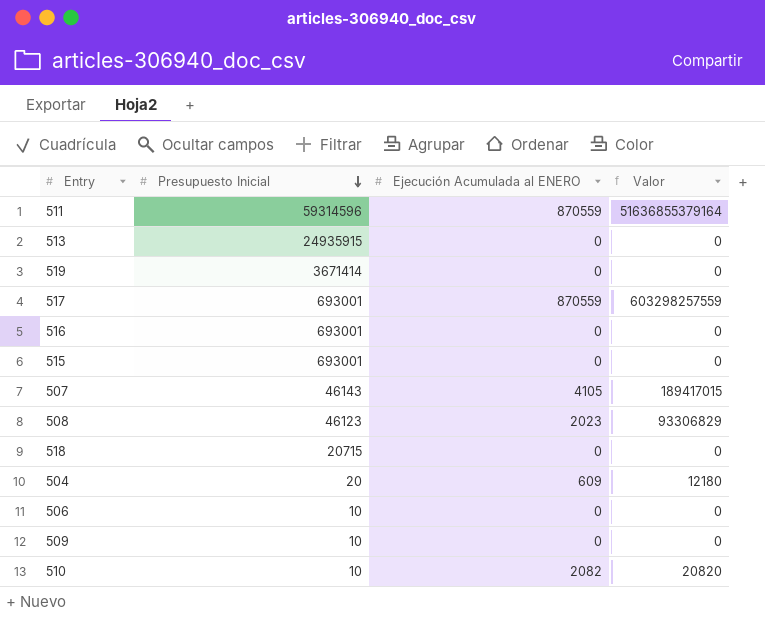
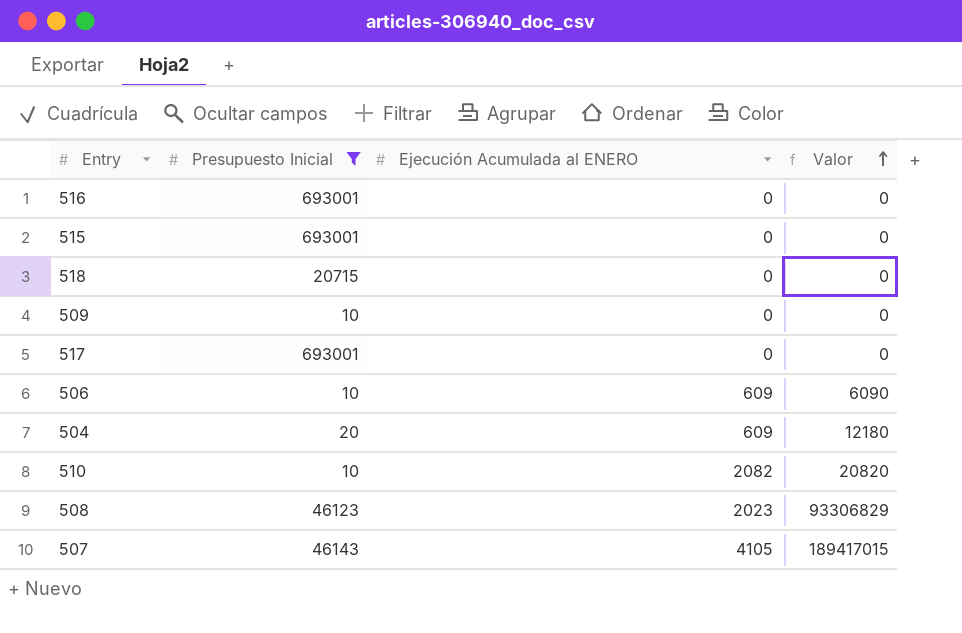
filter: none -> Presupuesto Inicial <= 693001
row order: Presupuesto Inicial descending -> Valor ascending
517 | Ejecución Acumulada al ENERO: 870559 -> 0
517 | Valor: 603298257559 -> 0
506 | Ejecución Acumulada al ENERO: 0 -> 609
506 | Valor: 0 -> 6090

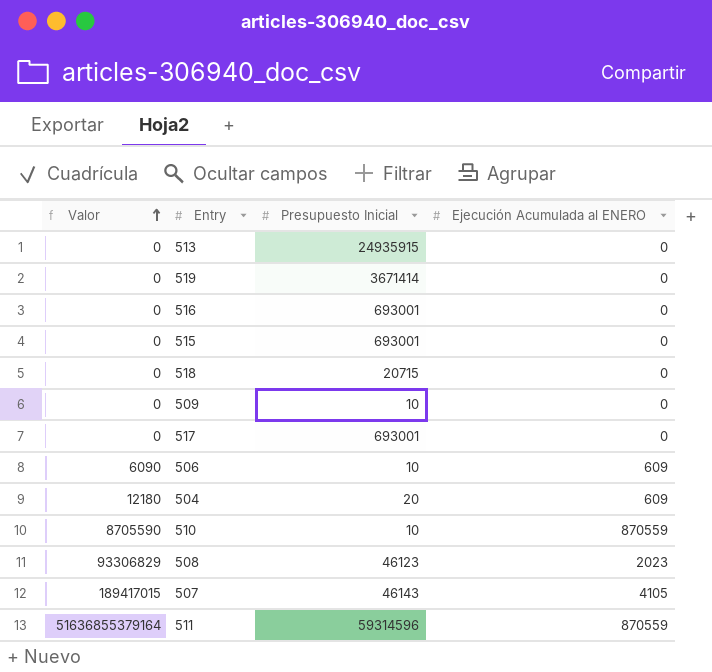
filter: Presupuesto Inicial <= 693001 -> none
column Valor | position: 4 -> 1
510 | Valor: 20820 -> 8705590
510 | Ejecución Acumulada al ENERO: 2082 -> 870559

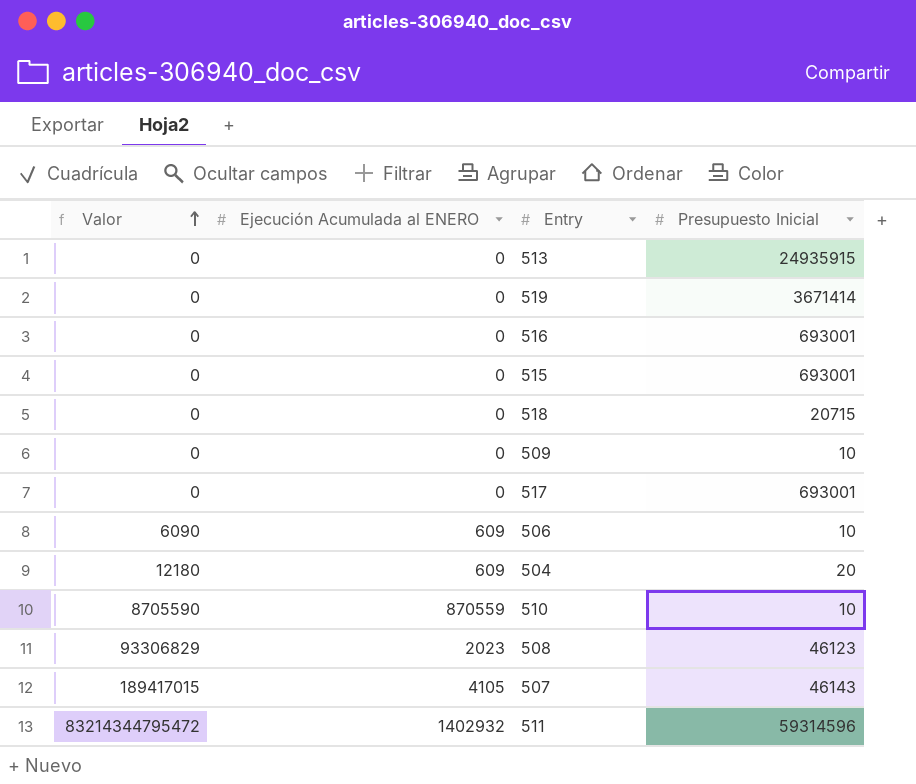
column Ejecución Acumulada al ENERO | position: 4 -> 2
511 | Valor: 51636855379164 -> 83214344795472
511 | Ejecución Acumulada al ENERO: 870559 -> 1402932

